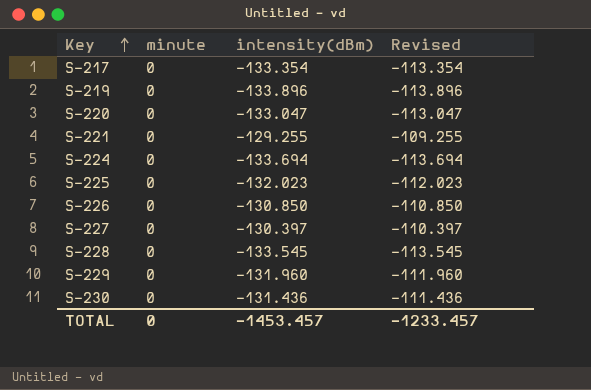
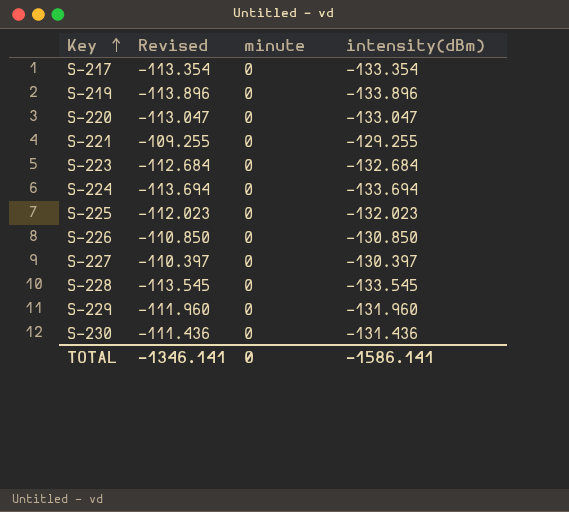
column Revised | position: 4 -> 2
row S-223: none -> -112.684 | 0 | -132.684
TOTAL | Revised: -1233.457 -> -1346.141
TOTAL | intensity(dBm): -1453.457 -> -1586.141

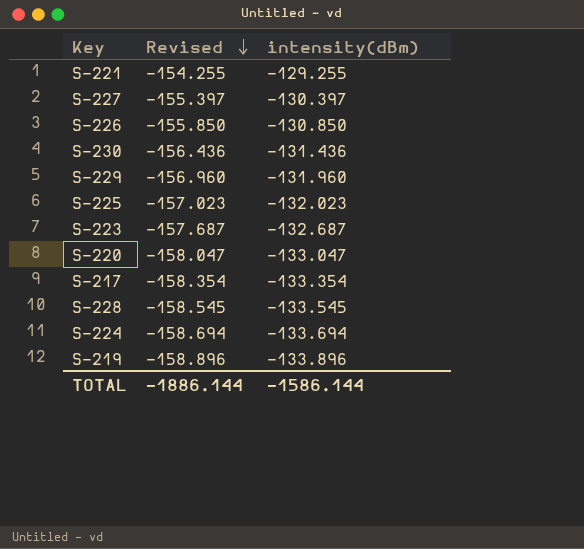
row order: Key ascending -> Revised descending
column minute | position: 3 -> none
column Revised | formula: [intensity(dBm)] + 20 -> [intensity(dBm)] - 25
S-223 | intensity(dBm): -132.684 -> -132.687
TOTAL | Revised: -1346.141 -> -1886.144
TOTAL | intensity(dBm): -1586.141 -> -1586.144

